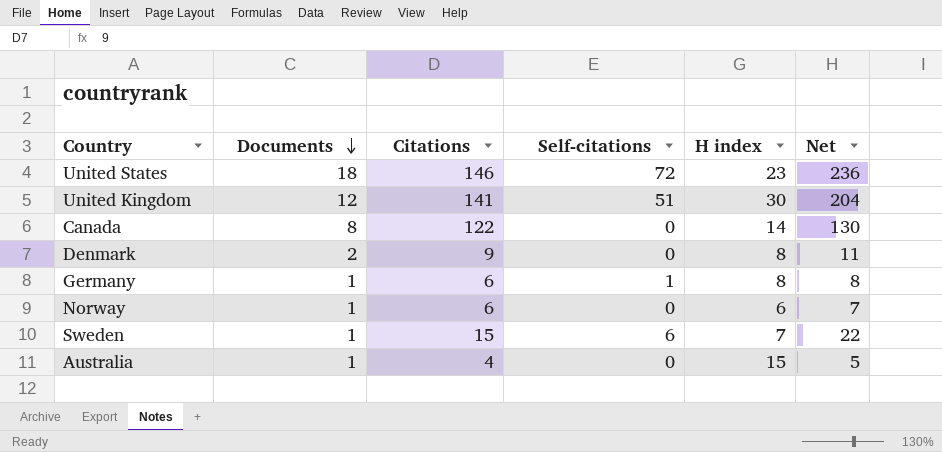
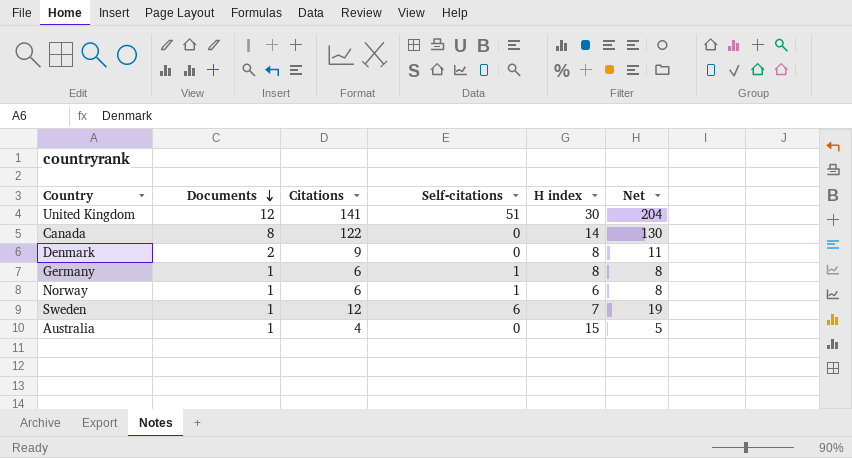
row United States: 18 | 146 | 72 | 23 | 236 -> none
Norway | Self-citations: 0 -> 1
Norway | Net: 7 -> 8
Sweden | Citations: 15 -> 12
Sweden | Net: 22 -> 19

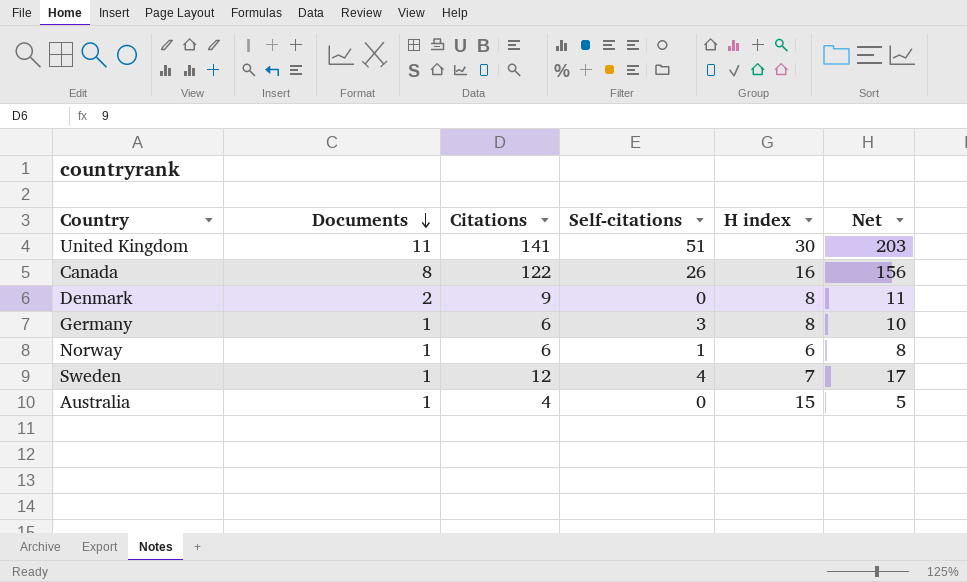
United Kingdom | Documents: 12 -> 11
United Kingdom | Net: 204 -> 203
Canada | Self-citations: 0 -> 26
Canada | H index: 14 -> 16
Canada | Net: 130 -> 156
Germany | Self-citations: 1 -> 3
Germany | Net: 8 -> 10
Sweden | Self-citations: 6 -> 4
Sweden | Net: 19 -> 17

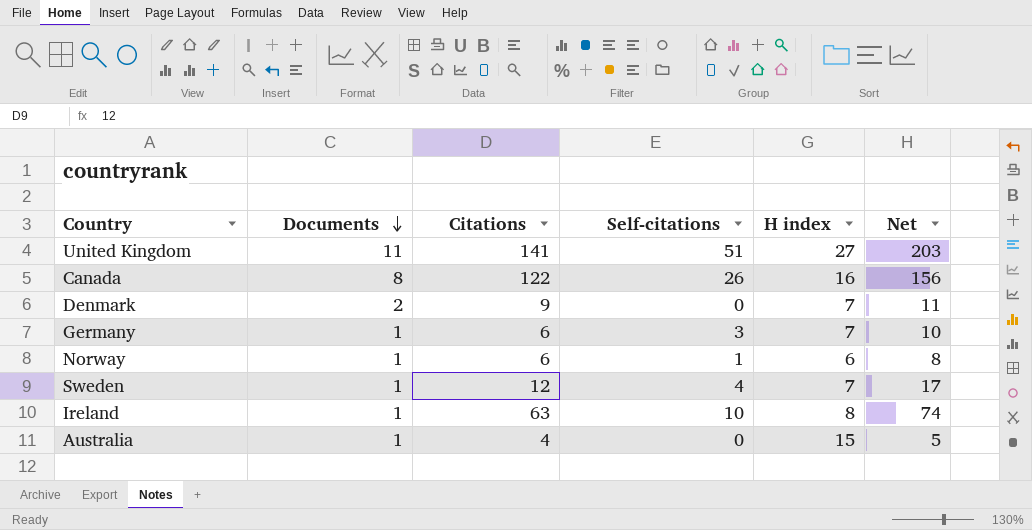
United Kingdom | H index: 30 -> 27
Denmark | H index: 8 -> 7
Germany | H index: 8 -> 7
row Ireland: none -> 1 | 63 | 10 | 8 | 74

